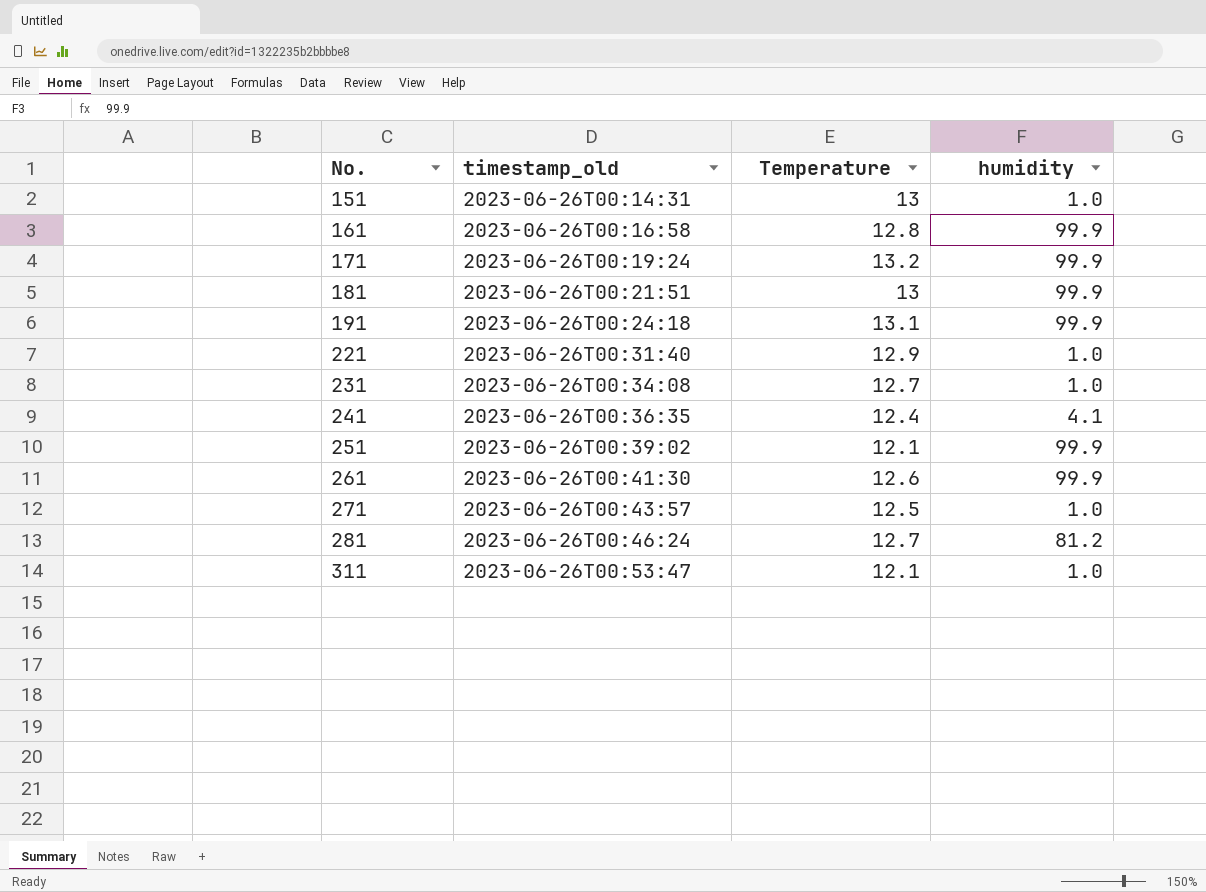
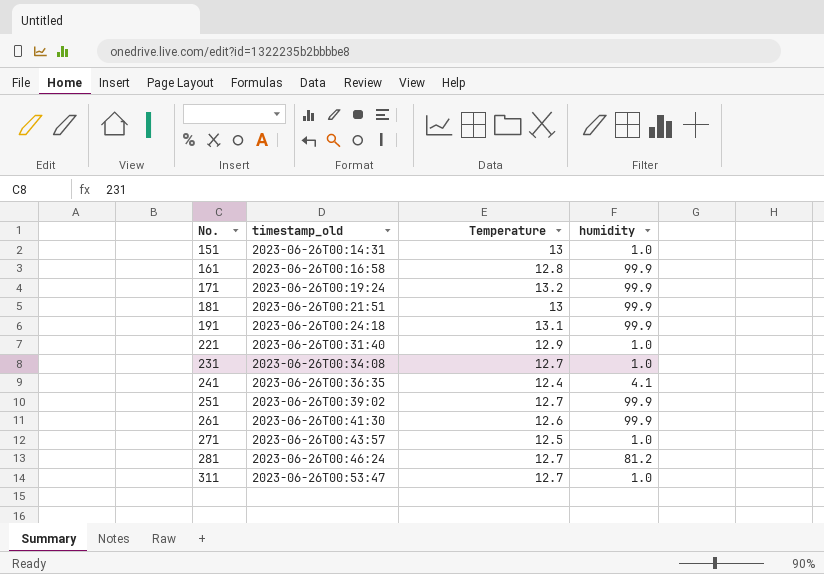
251 | Temperature: 12.1 -> 12.7
311 | Temperature: 12.1 -> 12.7

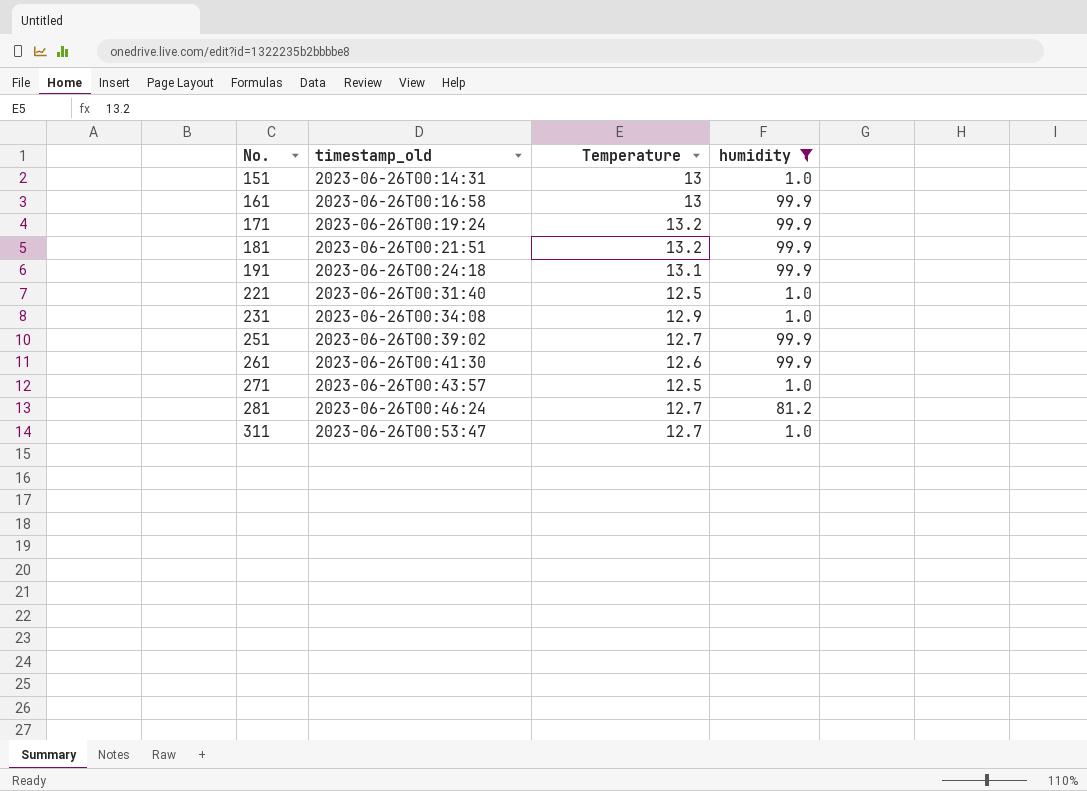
filter: none -> humidity != 4.1
161 | Temperature: 12.8 -> 13
181 | Temperature: 13 -> 13.2
221 | Temperature: 12.9 -> 12.5
231 | Temperature: 12.7 -> 12.9

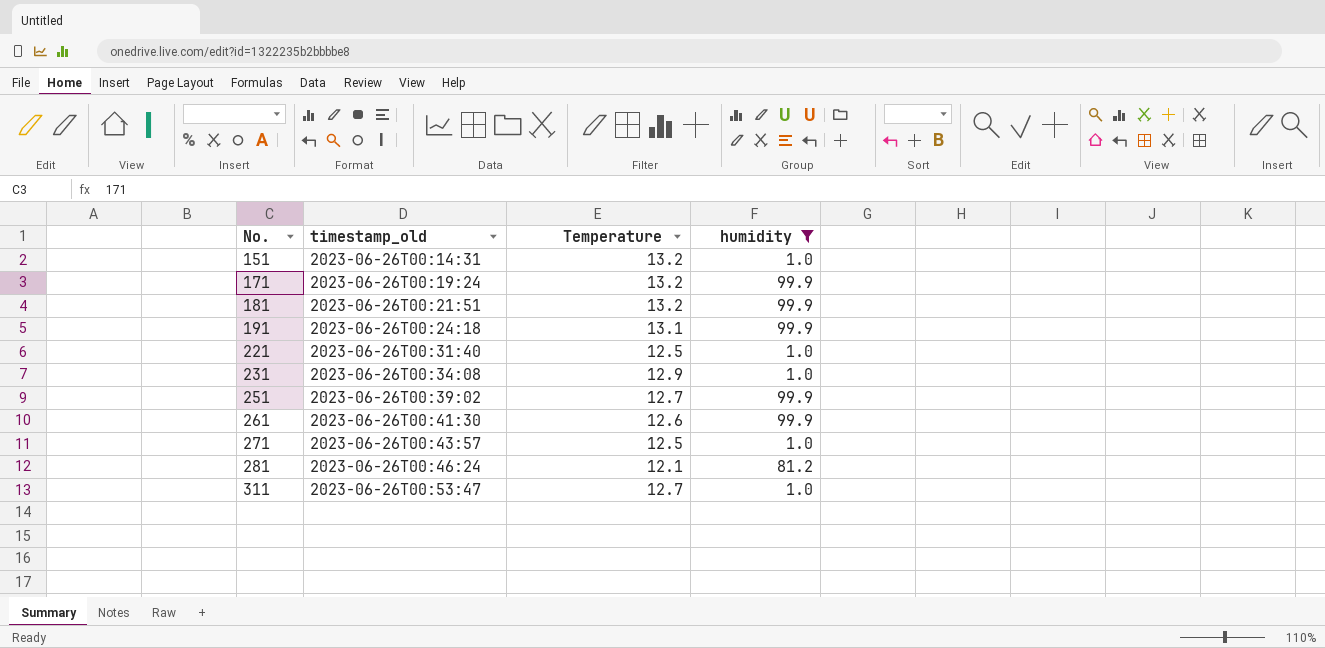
row 161: 2023-06-26T00:16:58 | 13 | 99.9 -> none
151 | Temperature: 13 -> 13.2
281 | Temperature: 12.7 -> 12.1

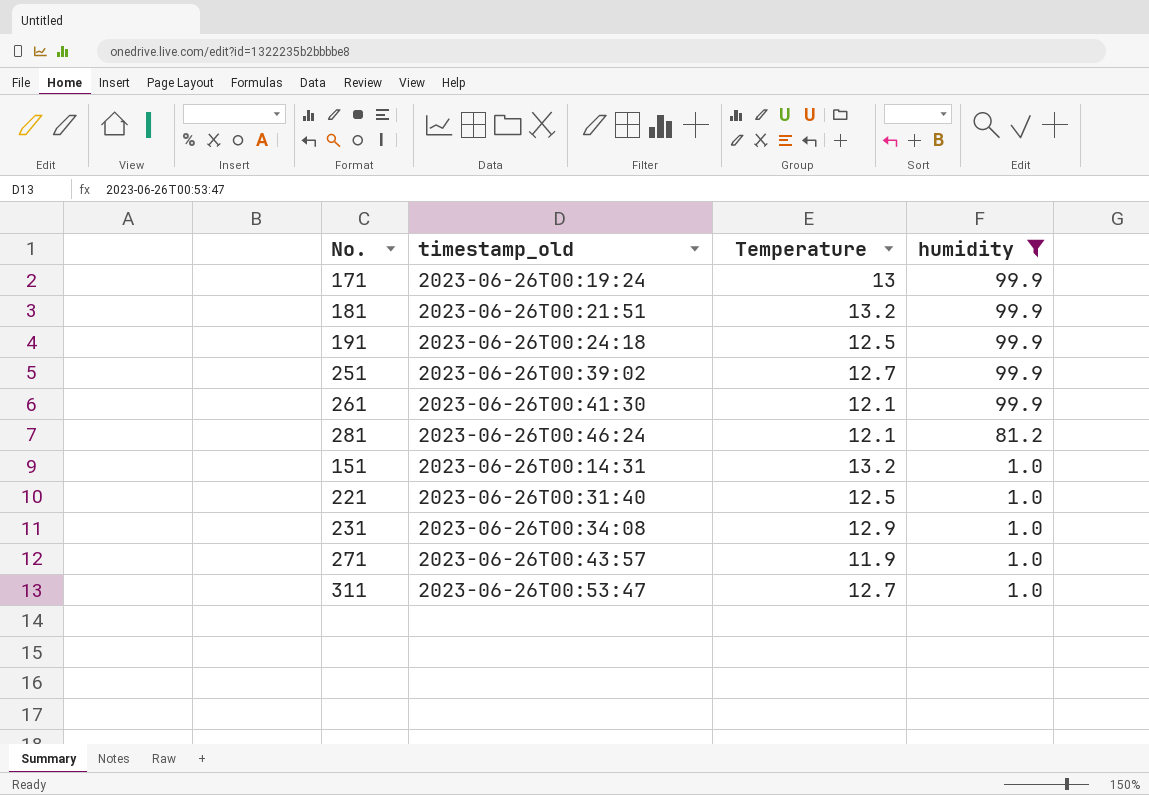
row order: No. ascending -> humidity descending
171 | Temperature: 13.2 -> 13
191 | Temperature: 13.1 -> 12.5
261 | Temperature: 12.6 -> 12.1
271 | Temperature: 12.5 -> 11.9

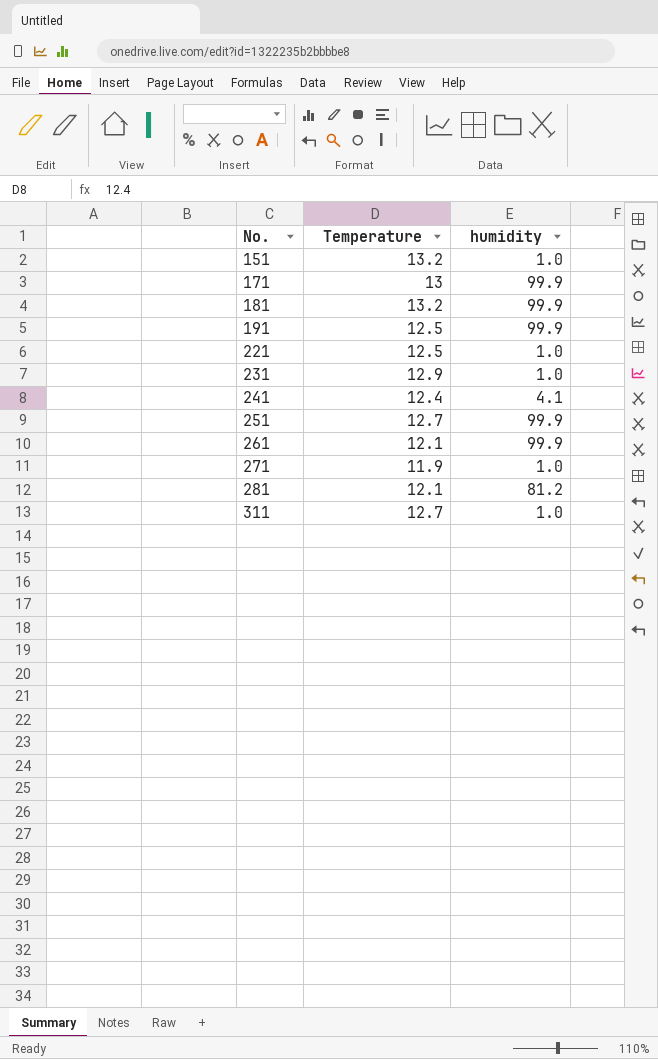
filter: humidity != 4.1 -> none
row order: humidity descending -> No. ascending
column timestamp_old | position: 2 -> none

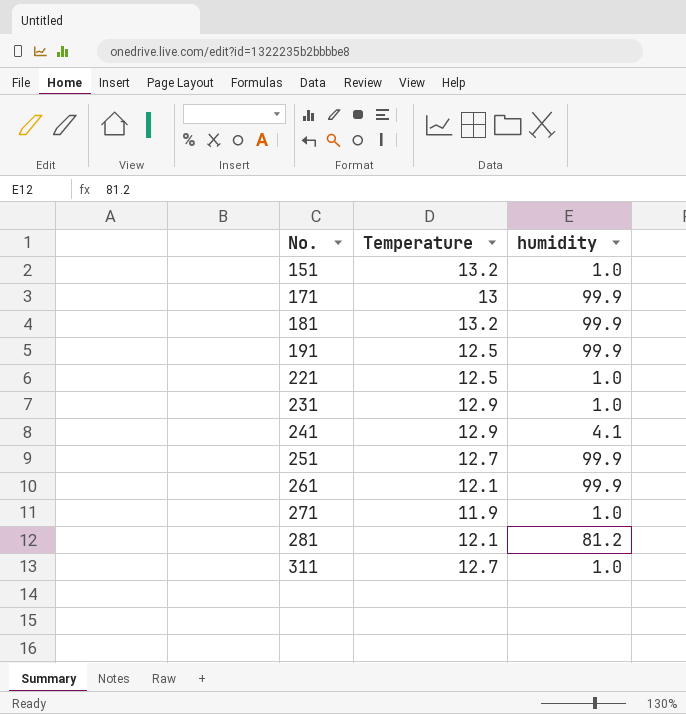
241 | Temperature: 12.4 -> 12.9

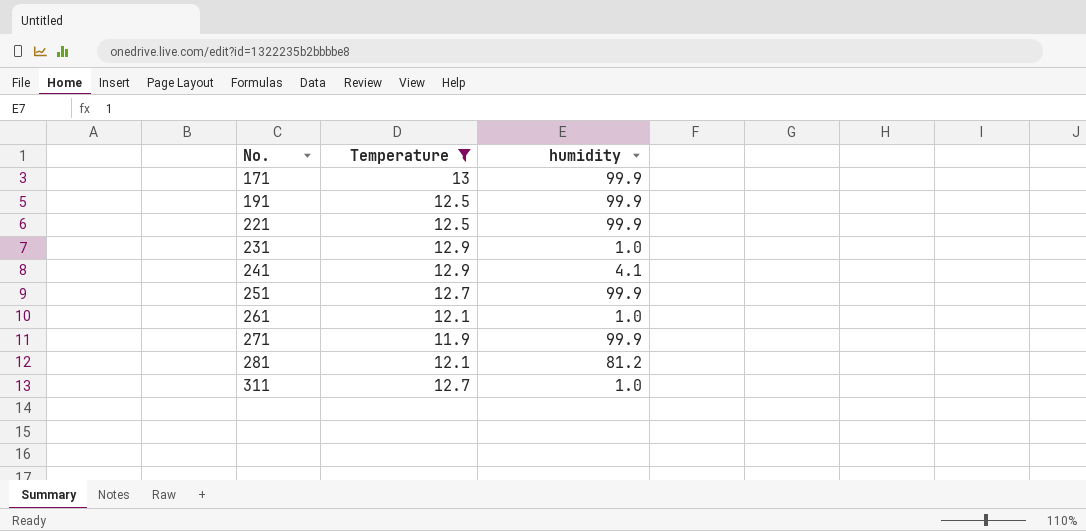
filter: none -> Temperature != 13.2
221 | humidity: 1.0 -> 99.9
261 | humidity: 99.9 -> 1.0
271 | humidity: 1.0 -> 99.9

